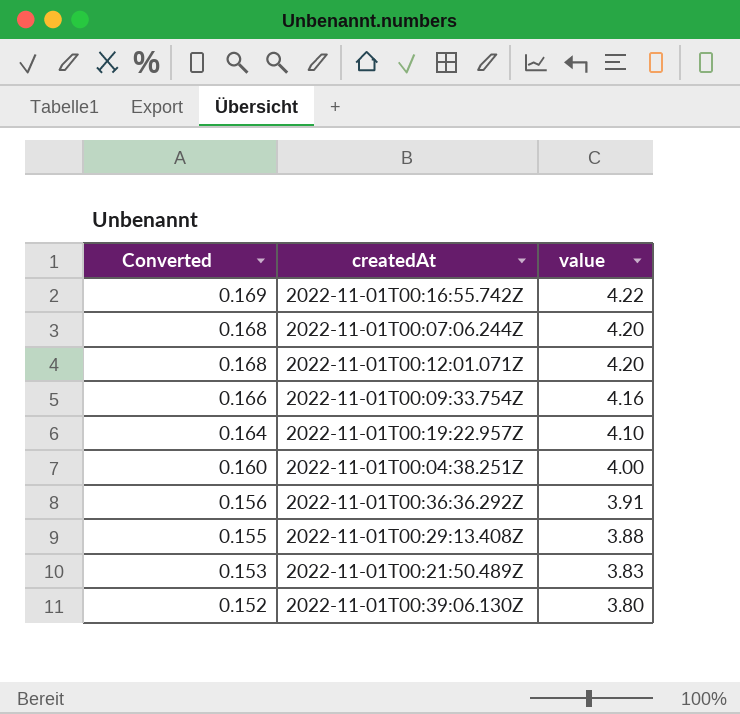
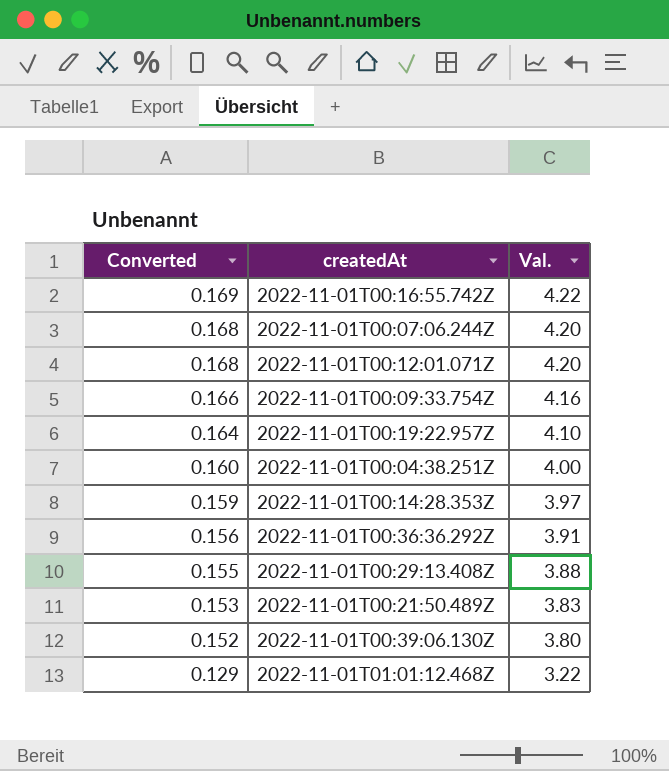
column name: value -> Val.
row 2022-11-01T00:14:28.353Z: none -> 0.159 | 3.97
row 2022-11-01T01:01:12.468Z: none -> 0.129 | 3.22

